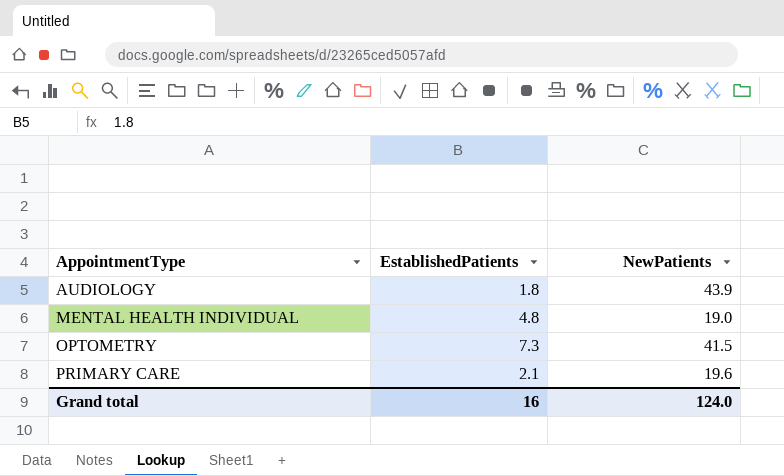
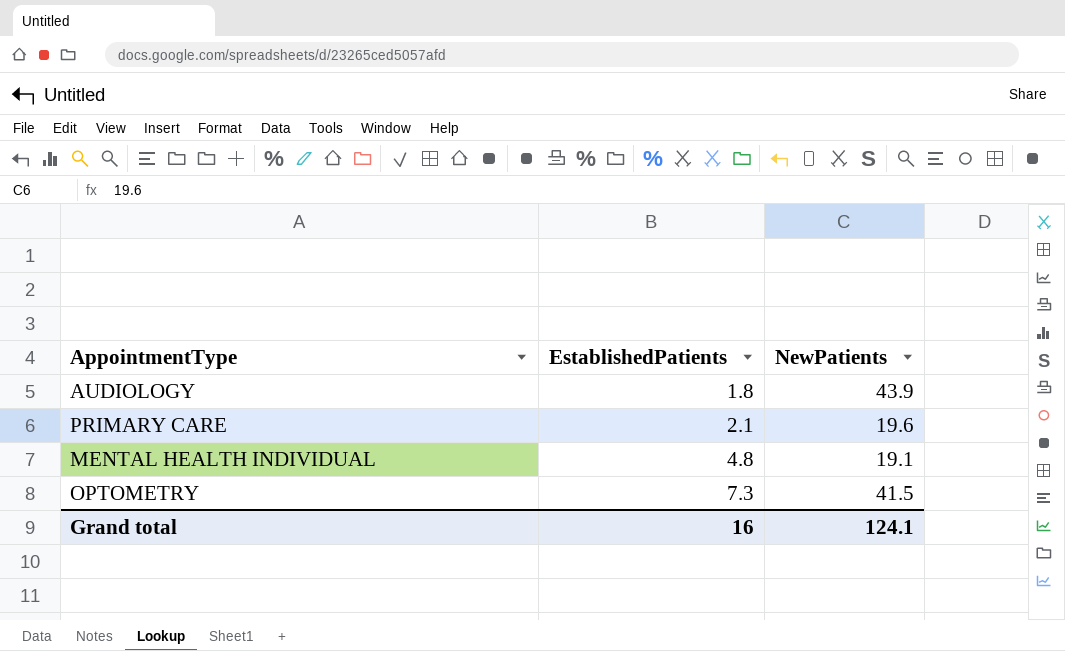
row order: AppointmentType ascending -> EstablishedPatients ascending
MENTAL HEALTH INDIVIDUAL | NewPatients: 19.0 -> 19.1
Grand total | NewPatients: 124.0 -> 124.1

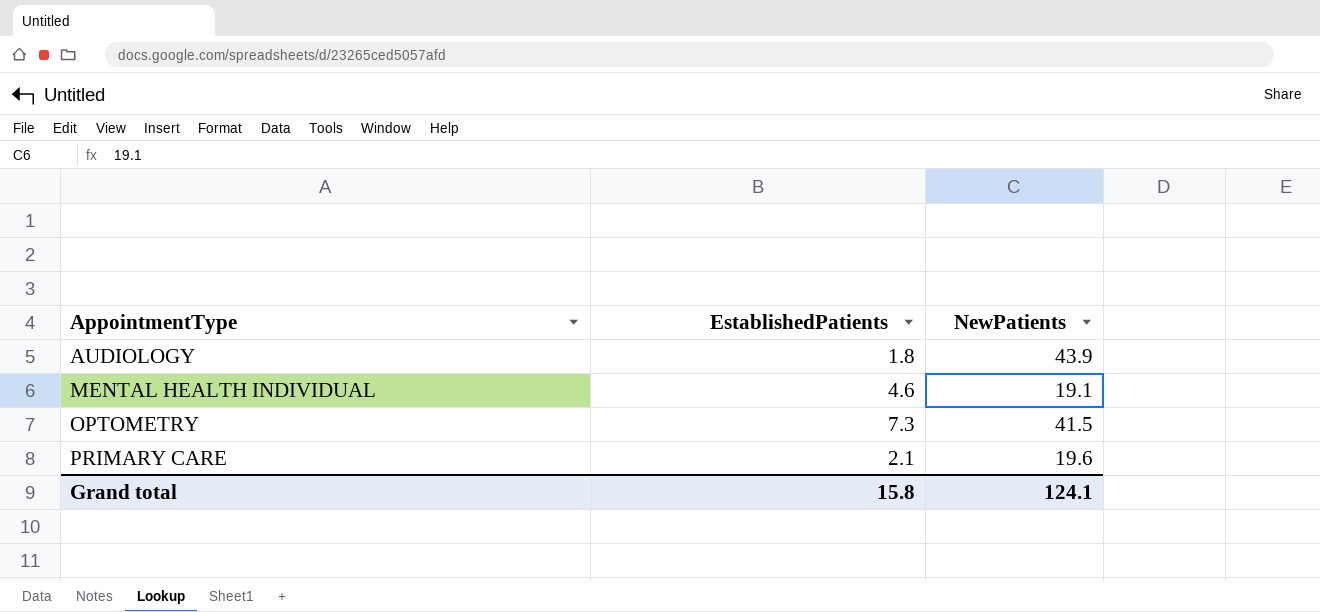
row order: EstablishedPatients ascending -> AppointmentType ascending
MENTAL HEALTH INDIVIDUAL | EstablishedPatients: 4.8 -> 4.6
Grand total | EstablishedPatients: 16 -> 15.8

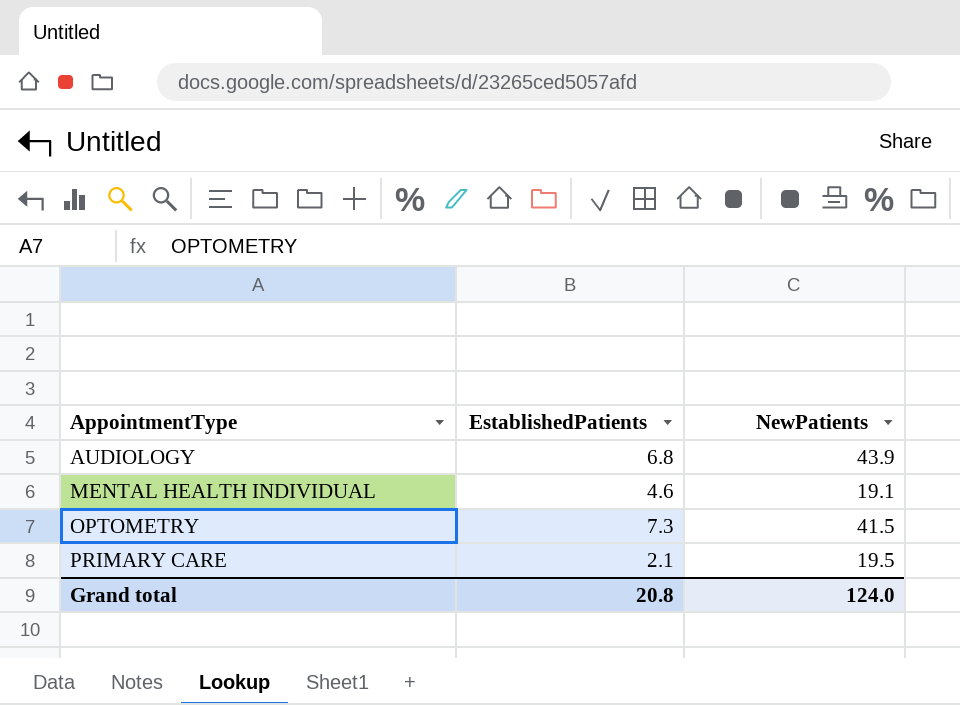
AUDIOLOGY | EstablishedPatients: 1.8 -> 6.8
PRIMARY CARE | NewPatients: 19.6 -> 19.5
Grand total | EstablishedPatients: 15.8 -> 20.8
Grand total | NewPatients: 124.1 -> 124.0

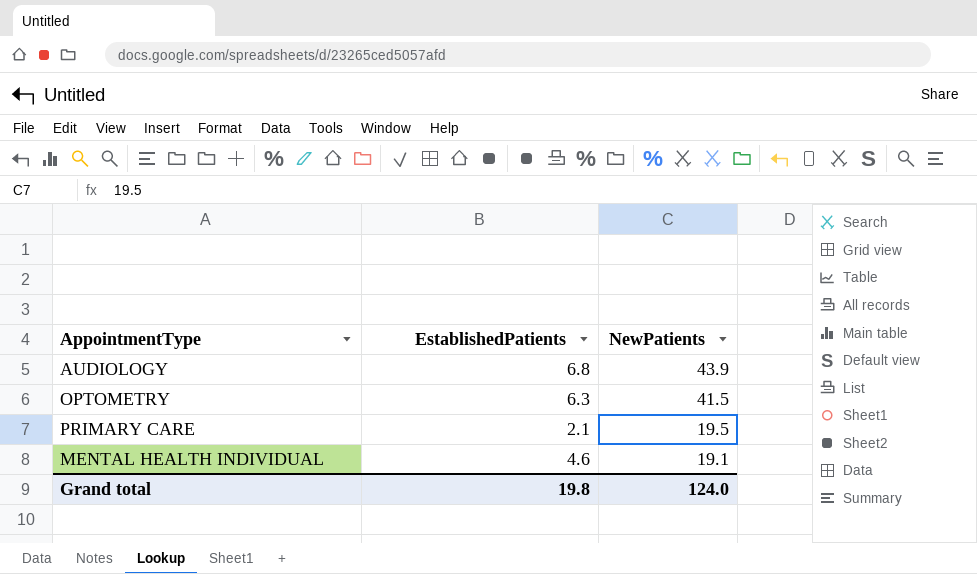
row order: AppointmentType ascending -> NewPatients descending
OPTOMETRY | EstablishedPatients: 7.3 -> 6.3
Grand total | EstablishedPatients: 20.8 -> 19.8

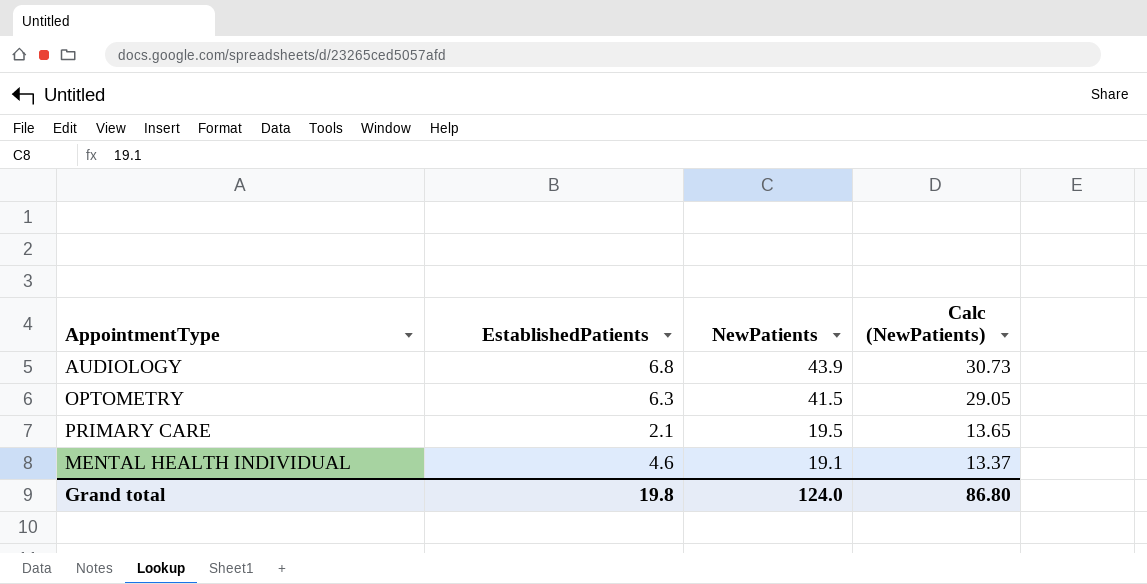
column Calc (NewPatients) | formula: none -> [NewPatients] * 0.7

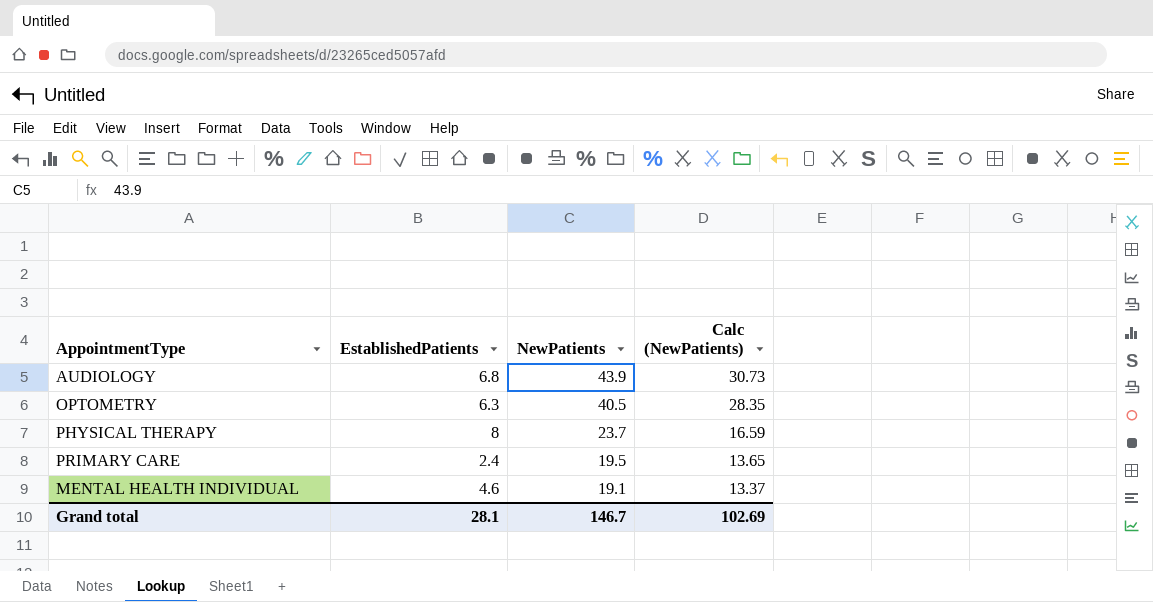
OPTOMETRY | NewPatients: 41.5 -> 40.5
OPTOMETRY | Calc (NewPatients): 29.05 -> 28.35
row PHYSICAL THERAPY: none -> 8 | 23.7 | 16.59
PRIMARY CARE | EstablishedPatients: 2.1 -> 2.4
Grand total | EstablishedPatients: 19.8 -> 28.1
Grand total | NewPatients: 124.0 -> 146.7
Grand total | Calc (NewPatients): 86.80 -> 102.69

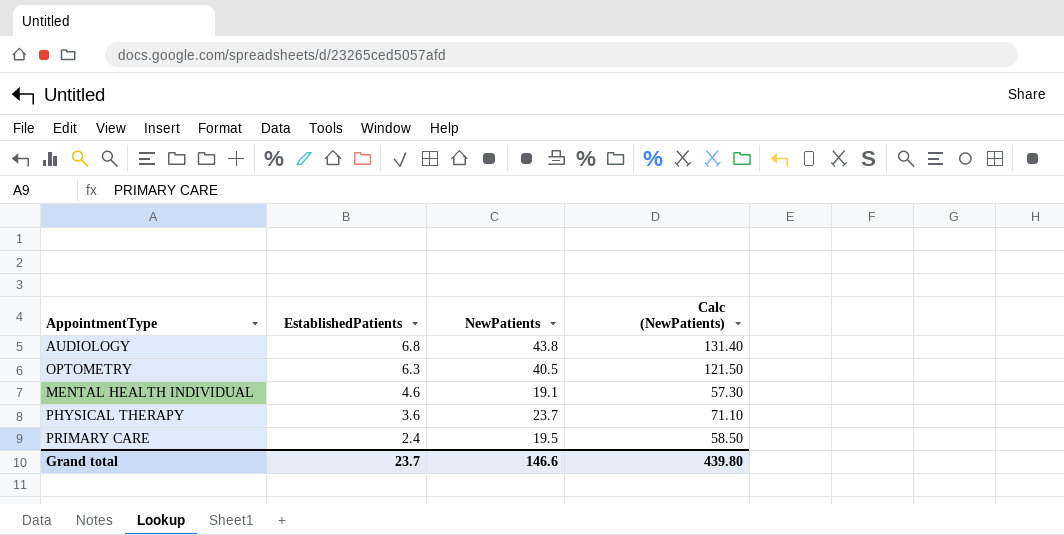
row order: NewPatients descending -> EstablishedPatients descending
column Calc (NewPatients) | formula: [NewPatients] * 0.7 -> [NewPatients] * 3
AUDIOLOGY | NewPatients: 43.9 -> 43.8
PHYSICAL THERAPY | EstablishedPatients: 8 -> 3.6
Grand total | EstablishedPatients: 28.1 -> 23.7
Grand total | NewPatients: 146.7 -> 146.6
Grand total | Calc (NewPatients): 102.69 -> 439.80

